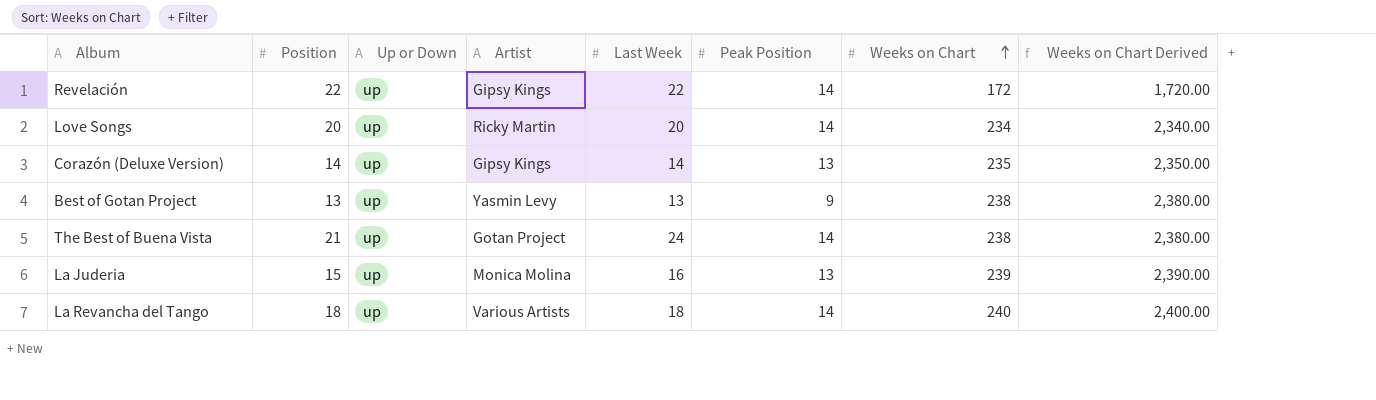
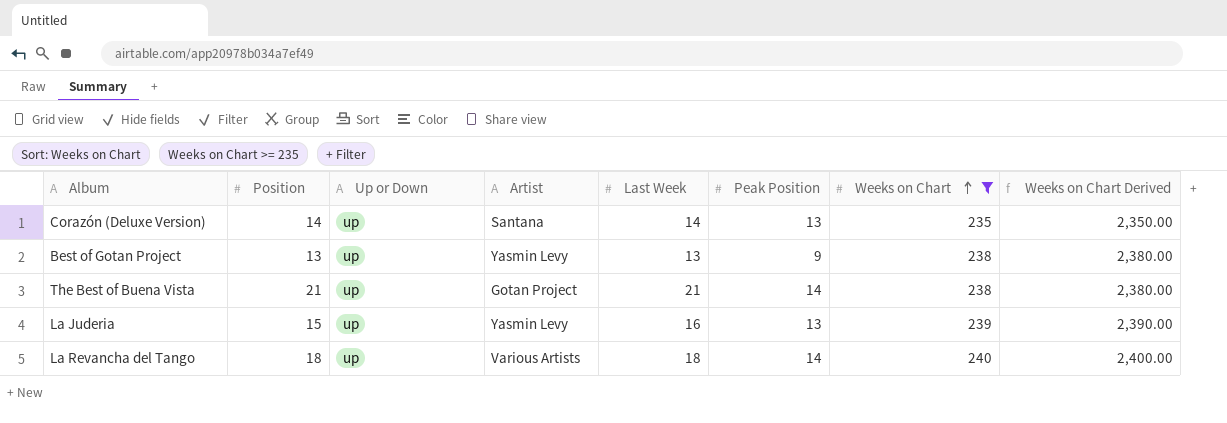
filter: none -> Weeks on Chart >= 235
Corazón (Deluxe Version) | Artist: Gipsy Kings -> Santana
The Best of Buena Vista | Last Week: 24 -> 21
La Juderia | Artist: Monica Molina -> Yasmin Levy

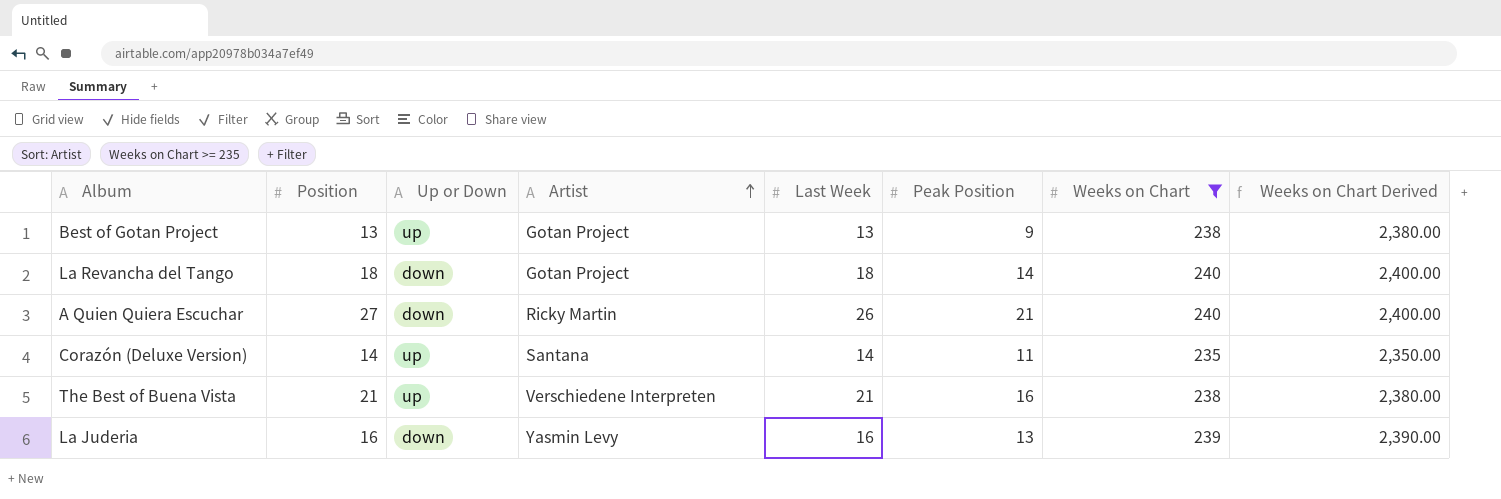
row order: Weeks on Chart ascending -> Artist ascending
Best of Gotan Project | Artist: Yasmin Levy -> Gotan Project
La Revancha del Tango | Up or Down: up -> down
La Revancha del Tango | Artist: Various Artists -> Gotan Project
row A Quien Quiera Escuchar: none -> 27 | down | Ricky Martin | 26 | 21 | 240 | 2,400.00
Corazón (Deluxe Version) | Peak Position: 13 -> 11
The Best of Buena Vista | Artist: Gotan Project -> Verschiedene Interpreten
The Best of Buena Vista | Peak Position: 14 -> 16
La Juderia | Position: 15 -> 16
La Juderia | Up or Down: up -> down

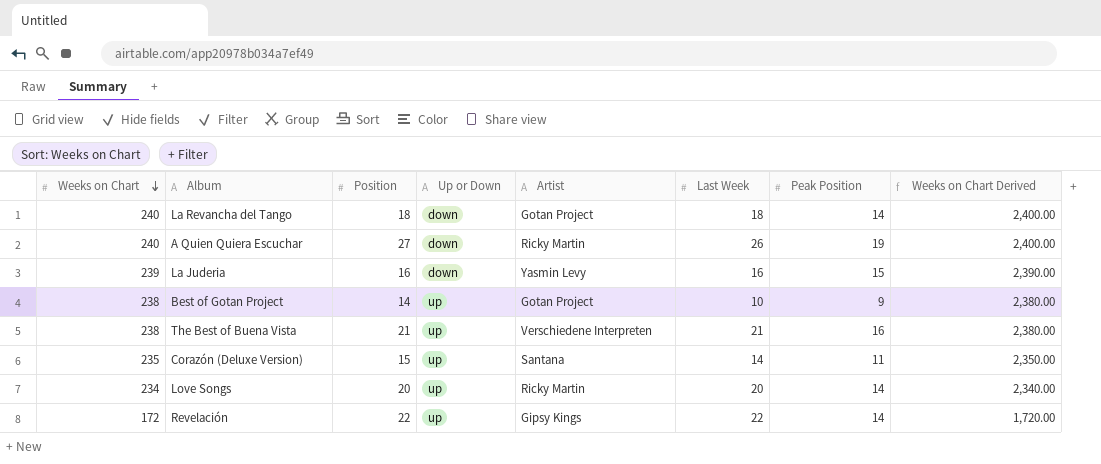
filter: Weeks on Chart >= 235 -> none
row order: Artist ascending -> Weeks on Chart descending
column Weeks on Chart | position: 7 -> 1
A Quien Quiera Escuchar | Peak Position: 21 -> 19
La Juderia | Peak Position: 13 -> 15
Best of Gotan Project | Position: 13 -> 14
Best of Gotan Project | Last Week: 13 -> 10
Corazón (Deluxe Version) | Position: 14 -> 15

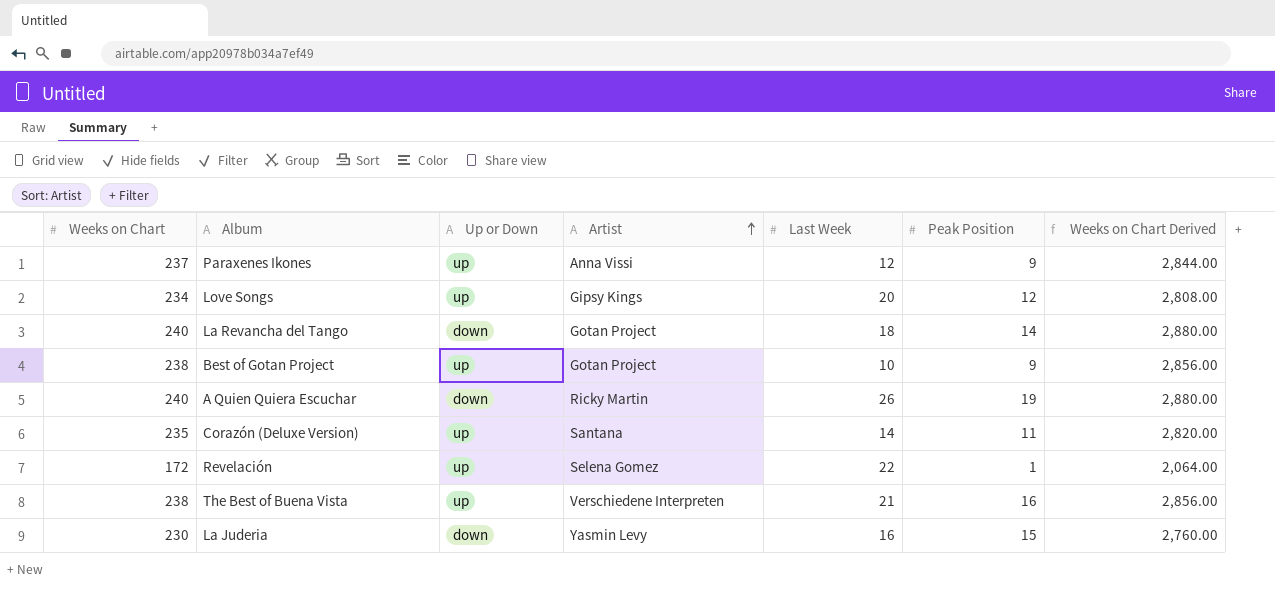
row order: Weeks on Chart descending -> Artist ascending
column Position | position: 3 -> none
column Weeks on Chart Derived | formula: [Weeks on Chart] * 10 -> [Weeks on Chart] * 12
row Paraxenes Ikones: none -> 237 | up | Anna Vissi | 12 | 9 | 2,844.00
Love Songs | Artist: Ricky Martin -> Gipsy Kings
Love Songs | Peak Position: 14 -> 12
Revelación | Artist: Gipsy Kings -> Selena Gomez
Revelación | Peak Position: 14 -> 1
La Juderia | Weeks on Chart: 239 -> 230

